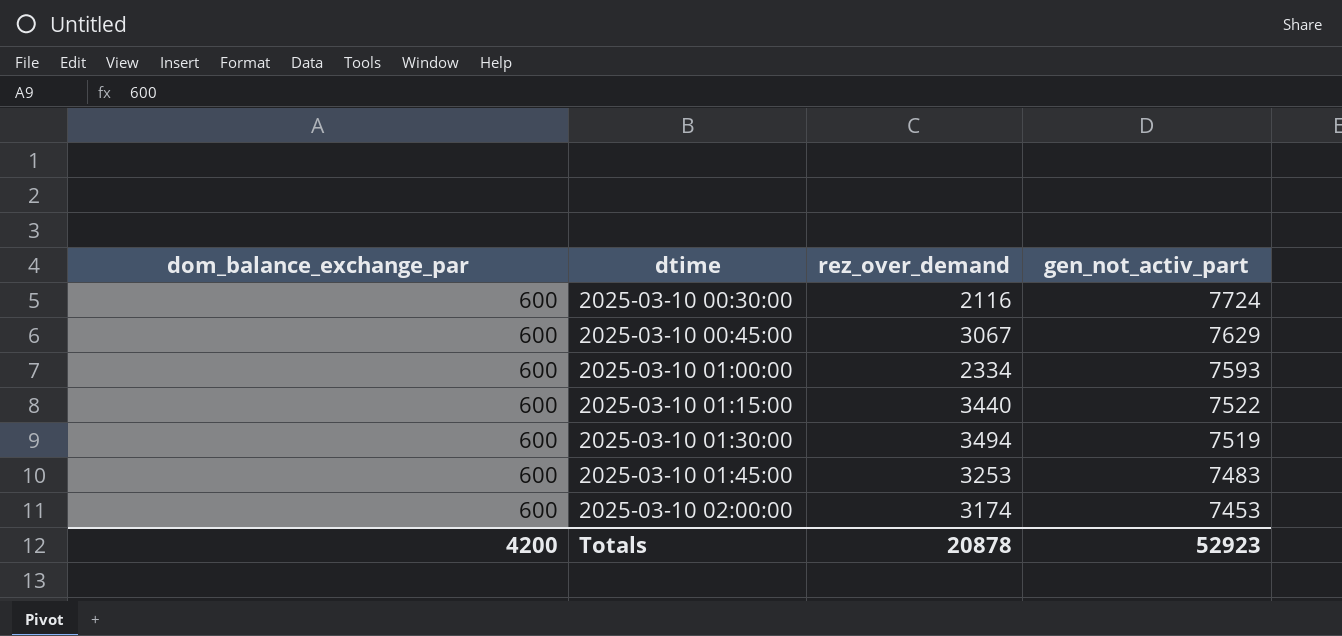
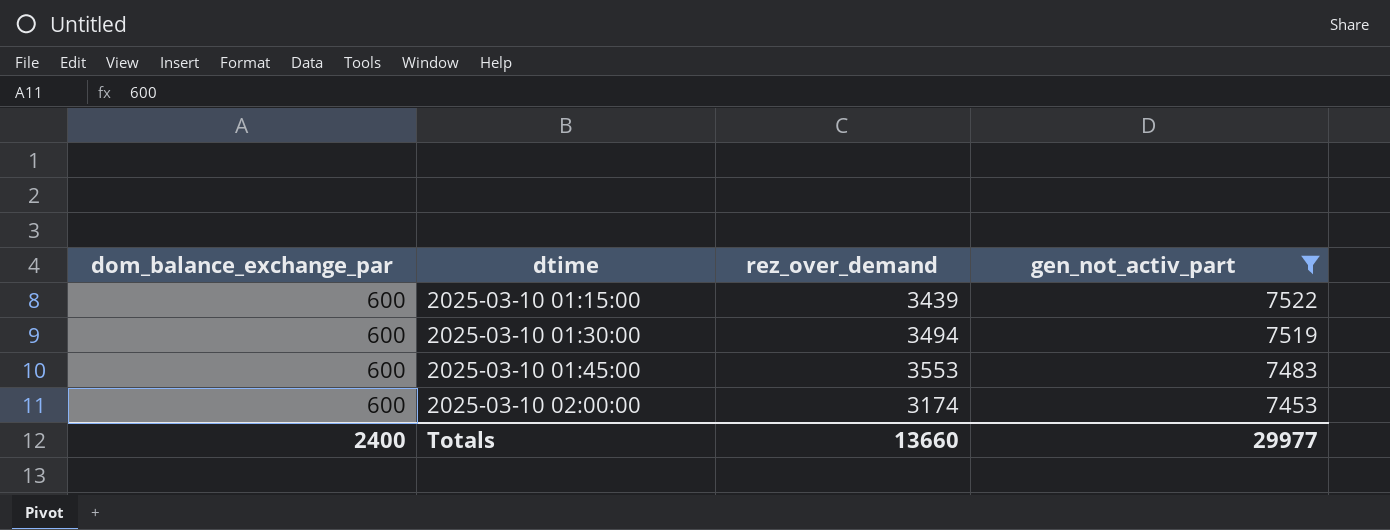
filter: none -> gen_not_activ_part <= 7522
2025-03-10 01:15:00 | rez_over_demand: 3440 -> 3439
2025-03-10 01:45:00 | rez_over_demand: 3253 -> 3553
Totals | dom_balance_exchange_par: 4200 -> 2400
Totals | rez_over_demand: 20878 -> 13660
Totals | gen_not_activ_part: 52923 -> 29977

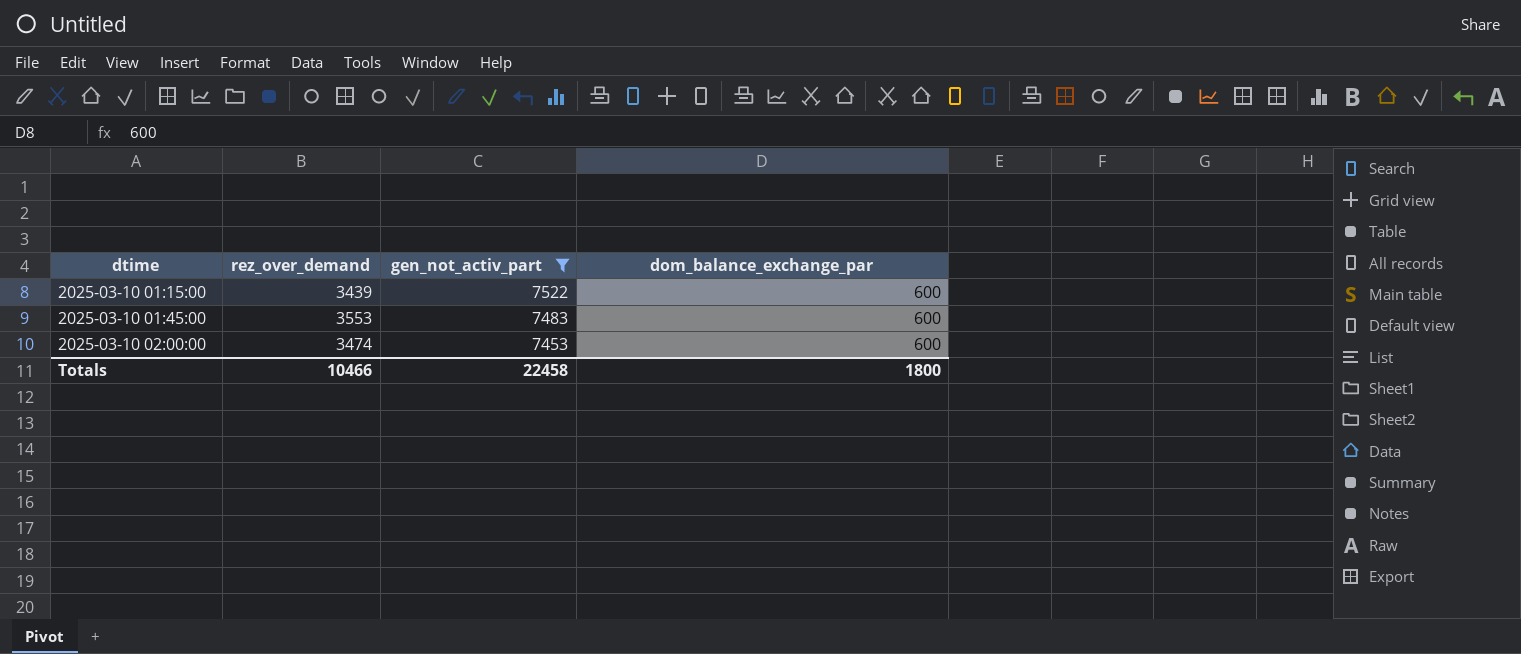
column dom_balance_exchange_par | position: 1 -> 4
row 2025-03-10 01:30:00: 600 | 3494 | 7519 -> none
2025-03-10 02:00:00 | rez_over_demand: 3174 -> 3474
Totals | rez_over_demand: 13660 -> 10466
Totals | gen_not_activ_part: 29977 -> 22458
Totals | dom_balance_exchange_par: 2400 -> 1800

